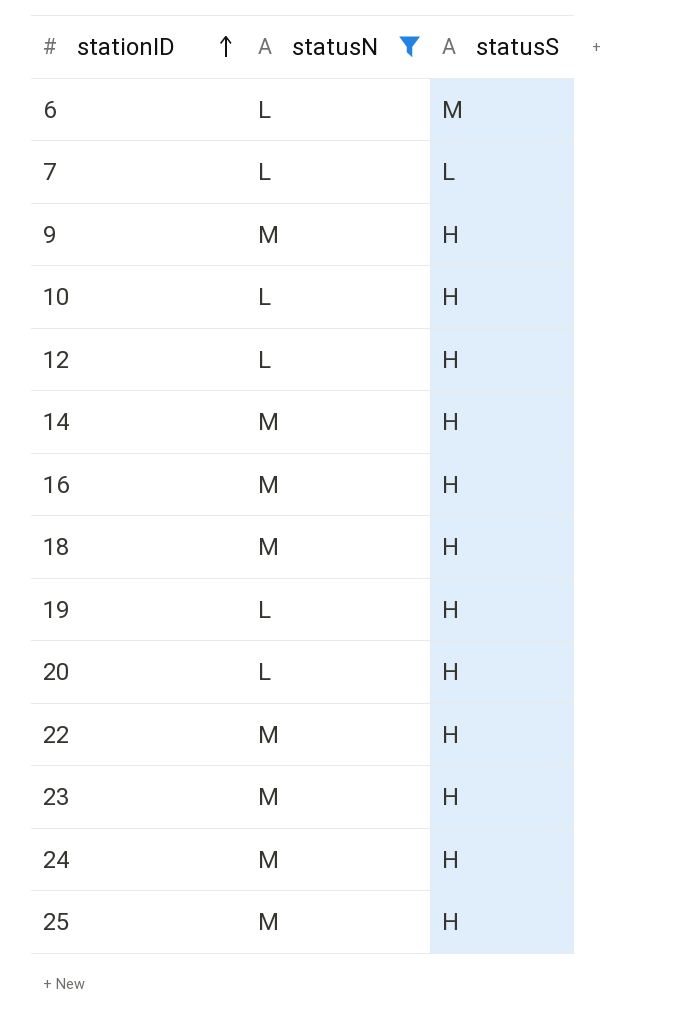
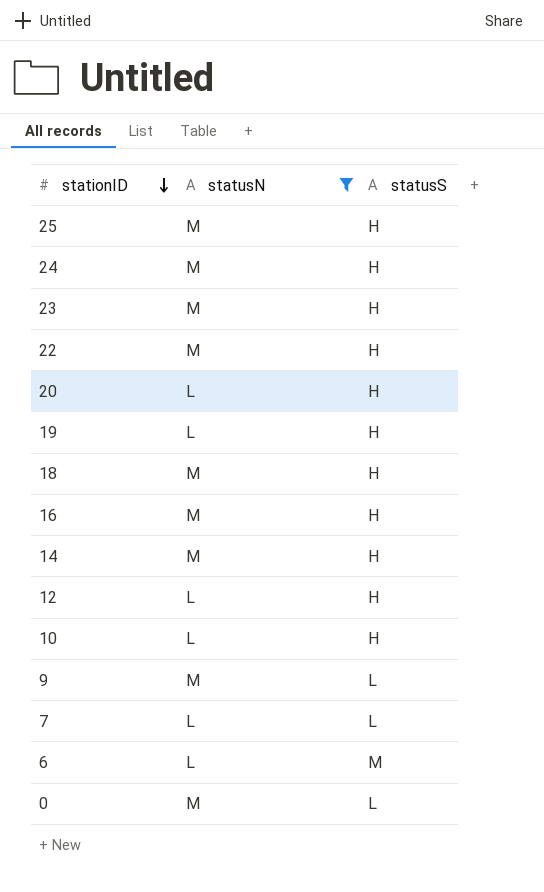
row order: stationID ascending -> stationID descending
9 | statusS: H -> L
row 0: none -> M | L

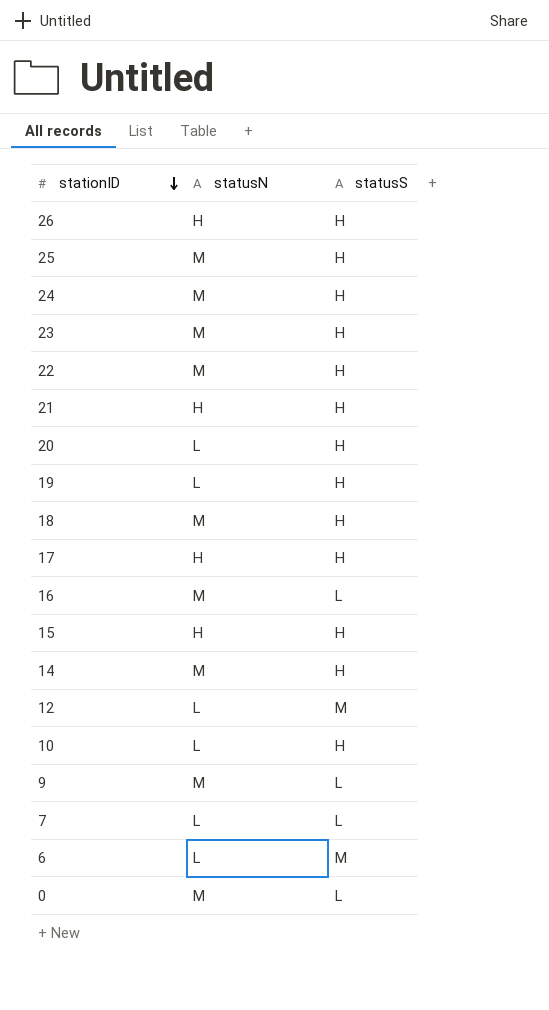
filter: statusN != H -> none
16 | statusS: H -> L
12 | statusS: H -> M

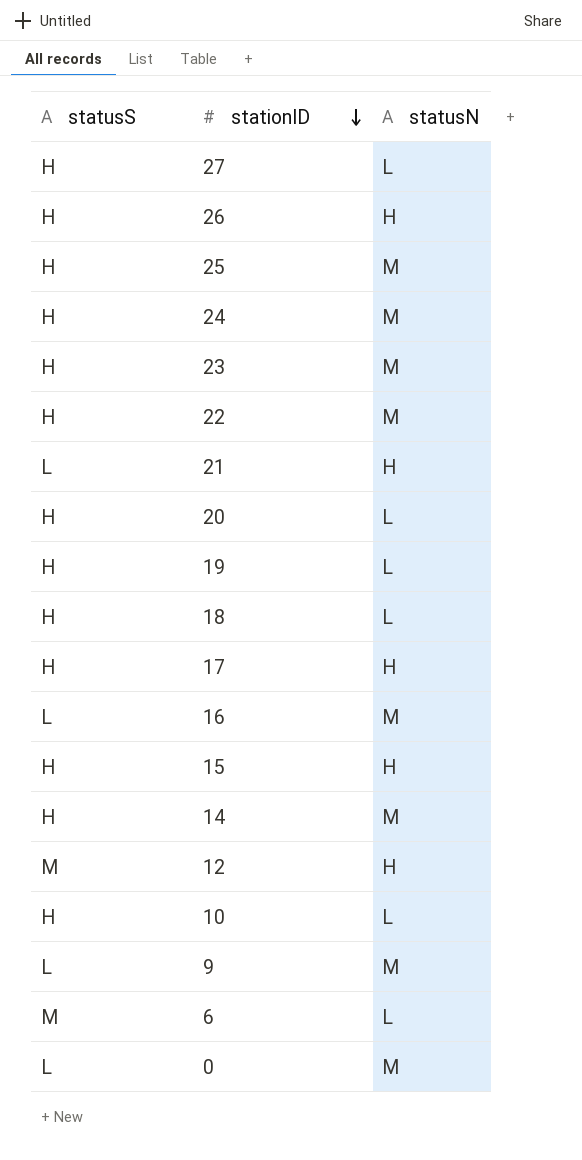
column statusS | position: 3 -> 1
row 7: L | L -> none
row 27: none -> H | L
21 | statusS: H -> L
18 | statusN: M -> L
12 | statusN: L -> H

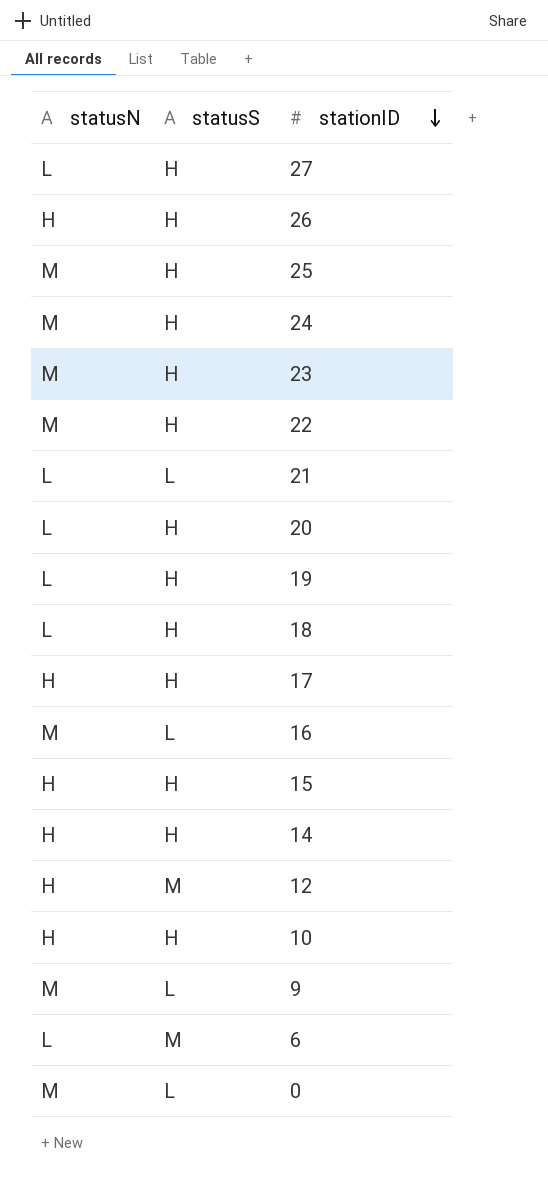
column statusN | position: 3 -> 1
21 | statusN: H -> L
14 | statusN: M -> H
10 | statusN: L -> H

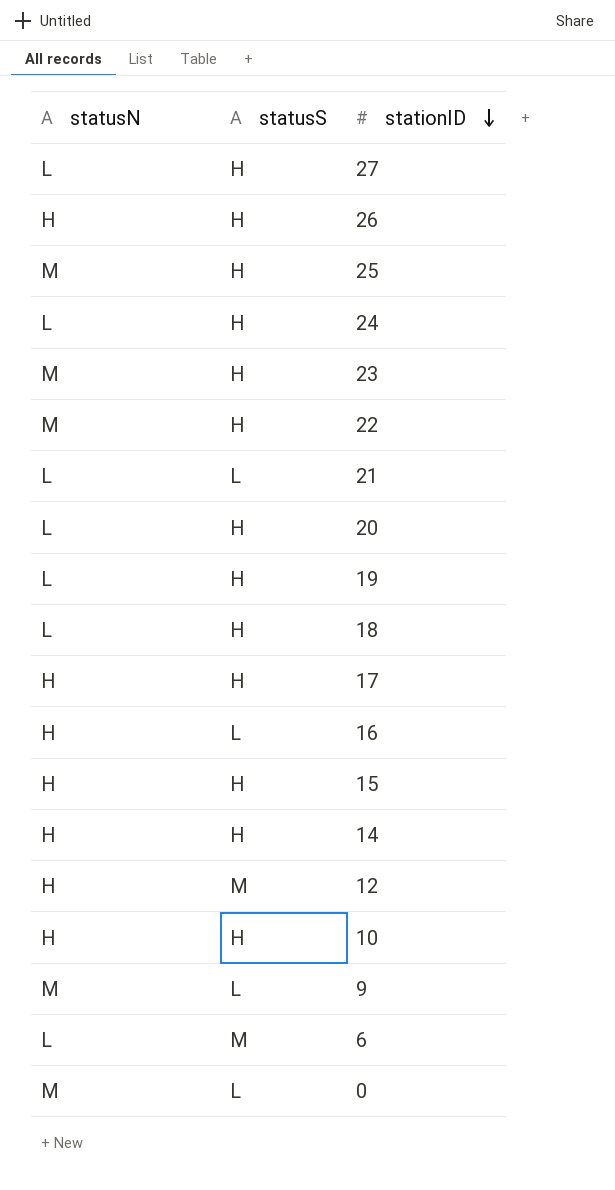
24 | statusN: M -> L
16 | statusN: M -> H

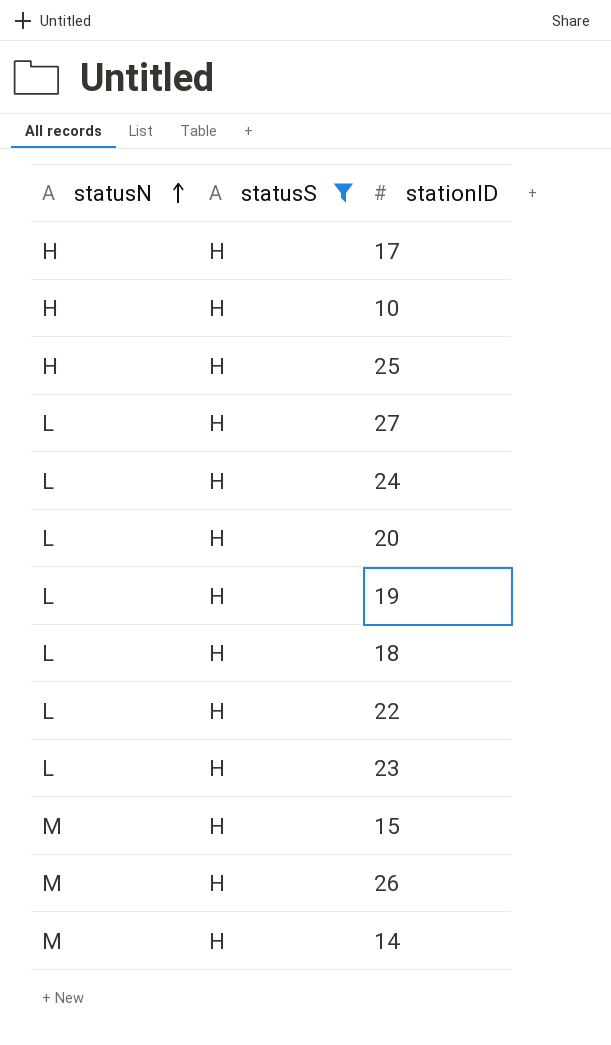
filter: none -> statusS = H
row order: stationID descending -> statusN ascending
25 | statusN: M -> H
22 | statusN: M -> L
23 | statusN: M -> L
15 | statusN: H -> M
26 | statusN: H -> M
14 | statusN: H -> M

